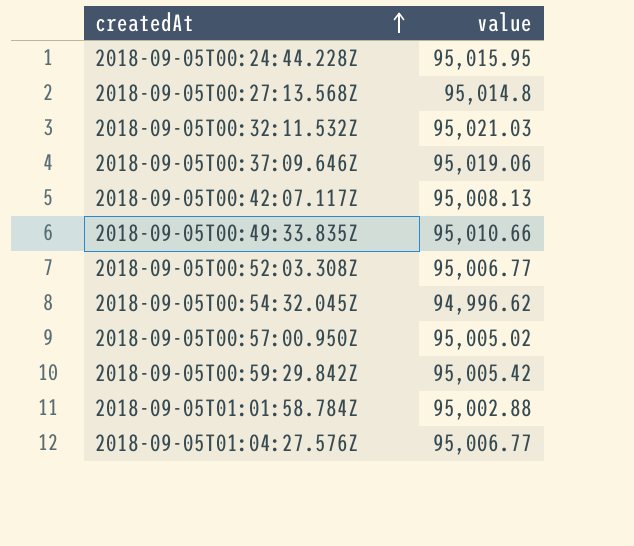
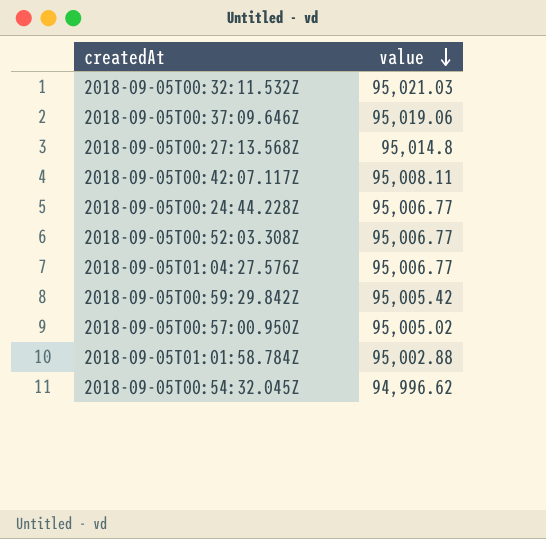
row order: createdAt ascending -> value descending
row 2018-09-05T00:49:33.835Z: 95,010.66 -> none
2018-09-05T00:42:07.117Z | value: 95,008.13 -> 95,008.11
2018-09-05T00:24:44.228Z | value: 95,015.95 -> 95,006.77

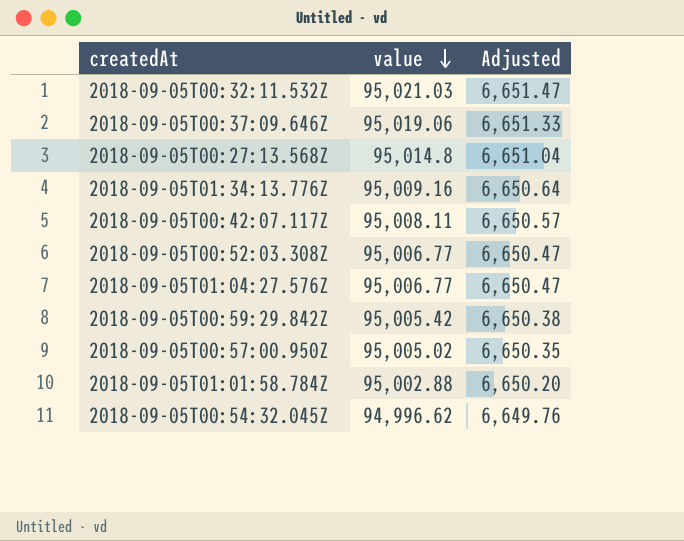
column Adjusted | formula: none -> [value] * 0.07
row 2018-09-05T00:24:44.228Z: 95,006.77 -> none
row 2018-09-05T01:34:13.776Z: none -> 95,009.16 | 6,650.64

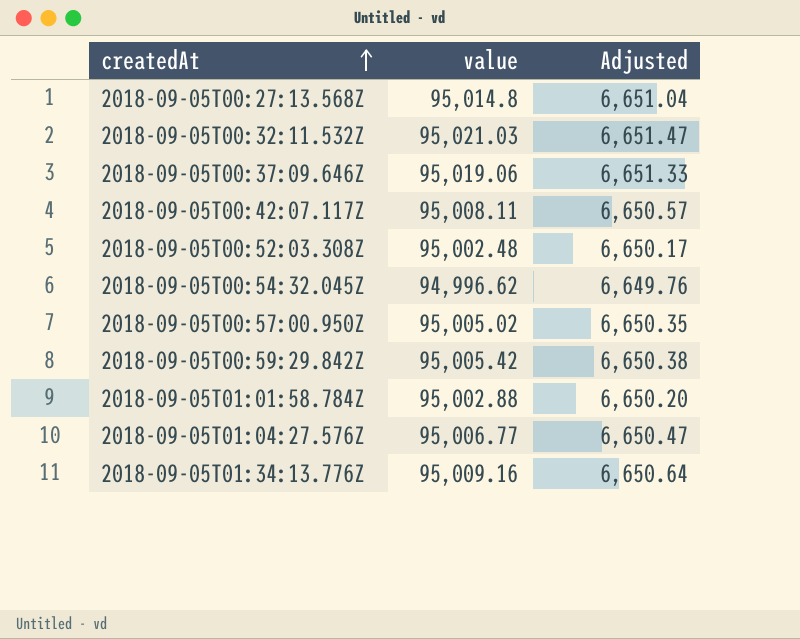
row order: value descending -> createdAt ascending
2018-09-05T00:52:03.308Z | value: 95,006.77 -> 95,002.48
2018-09-05T00:52:03.308Z | Adjusted: 6,650.47 -> 6,650.17

